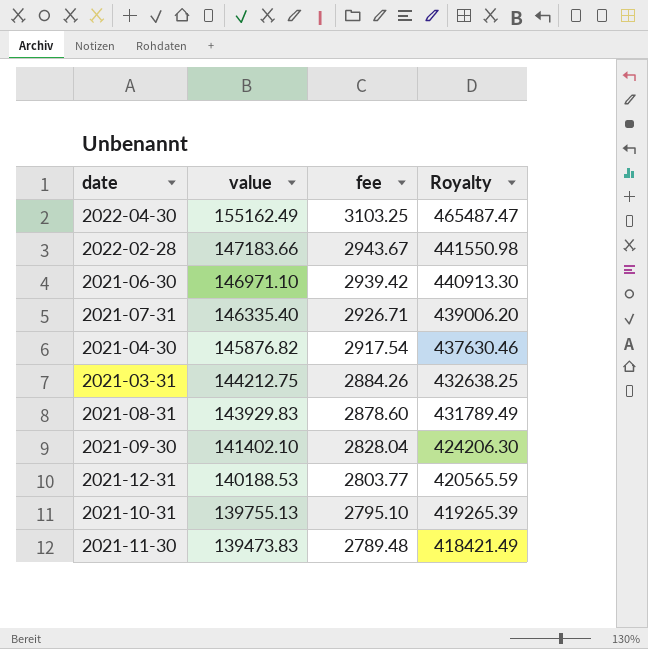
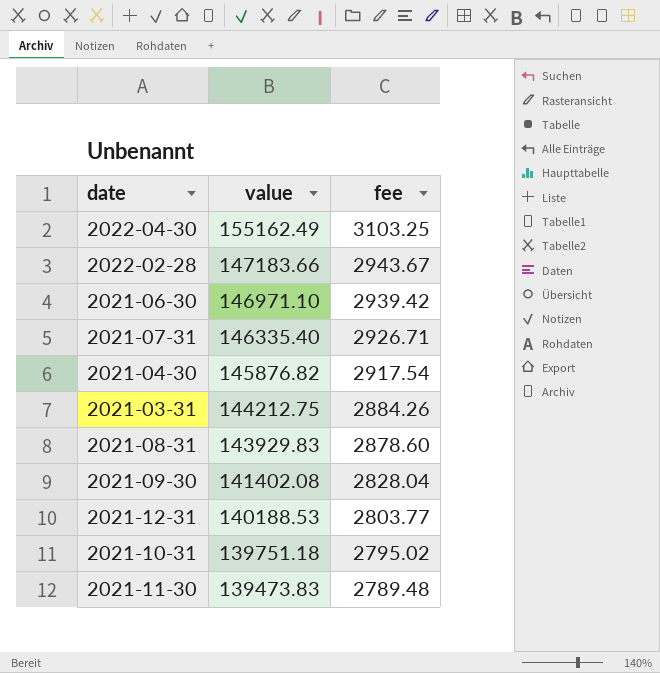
column Royalty | formula: [value] * 3 -> none
2021-09-30 | value: 141402.10 -> 141402.08
2021-10-31 | value: 139755.13 -> 139751.18
2021-10-31 | fee: 2795.10 -> 2795.02

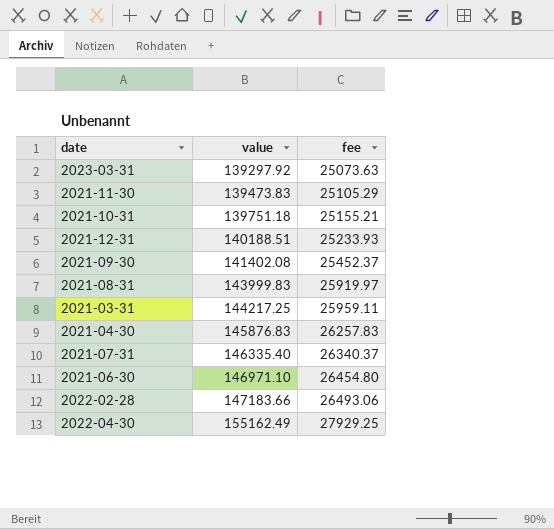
row order: value descending -> value ascending
column fee | formula: [value] * 0.02 -> [value] * 0.18
row 2023-03-31: none -> 139297.92 | 25073.63
2021-12-31 | value: 140188.53 -> 140188.51
2021-08-31 | value: 143929.83 -> 143999.83
2021-03-31 | value: 144212.75 -> 144217.25
2021-04-30 | value: 145876.82 -> 145876.83

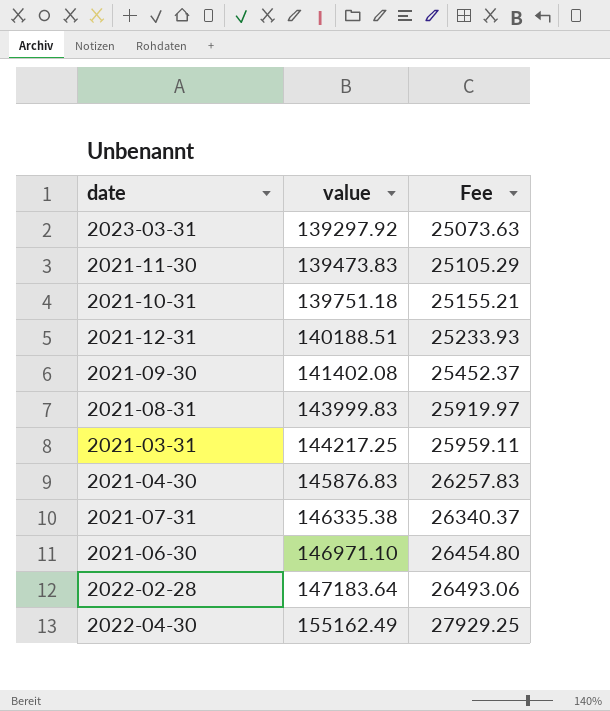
column name: fee -> Fee
2021-07-31 | value: 146335.40 -> 146335.38
2022-02-28 | value: 147183.66 -> 147183.64

